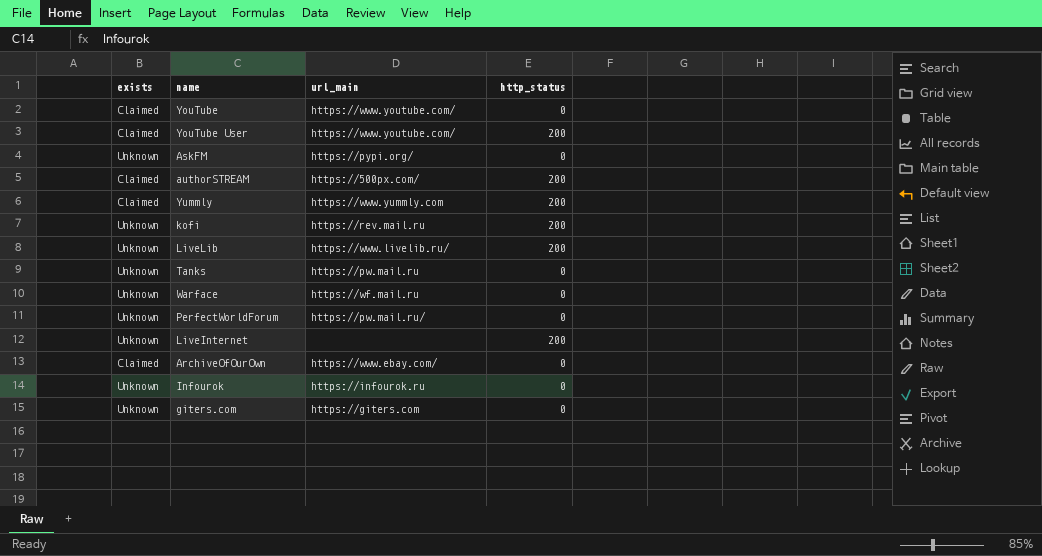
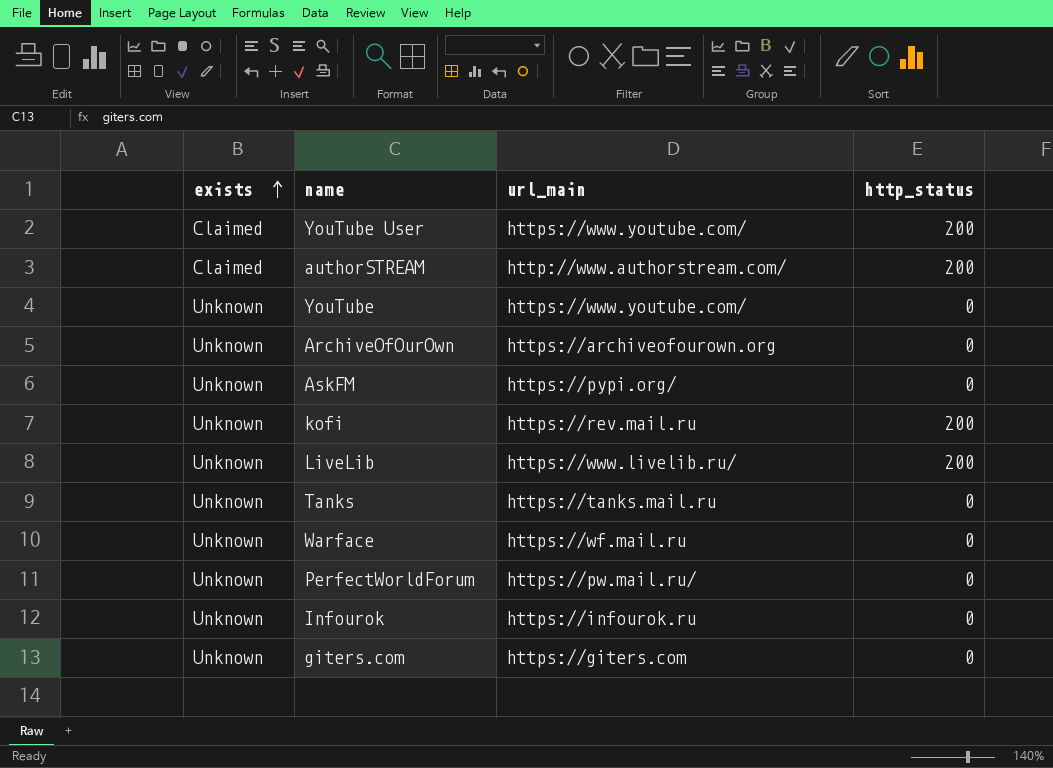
row order: none -> exists ascending
row Yummly: Claimed | https://www.yummly.com | 200 -> none
row LiveInternet: Unknown | none | 200 -> none
authorSTREAM | url_main: https://500px.com/ -> http://www.authorstream.com/
YouTube | exists: Claimed -> Unknown
ArchiveOfOurOwn | exists: Claimed -> Unknown
ArchiveOfOurOwn | url_main: https://www.ebay.com/ -> https://archiveofourown.org
Tanks | url_main: https://pw.mail.ru -> https://tanks.mail.ru

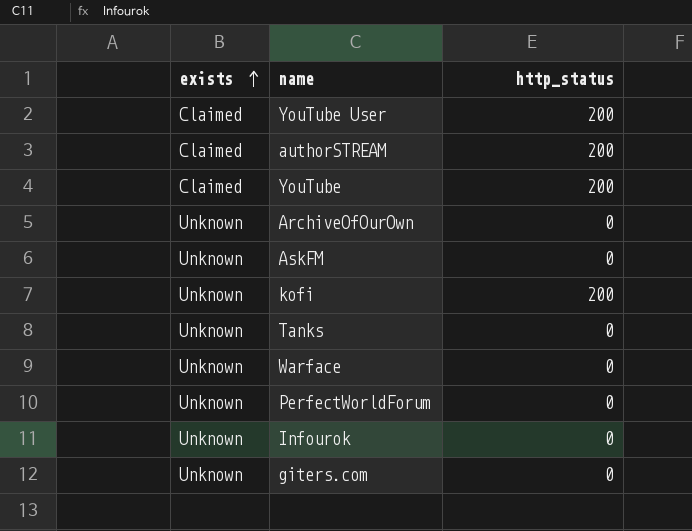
column url_main | position: 3 -> none
row LiveLib: Unknown | https://www.livelib.ru/ | 200 -> none
YouTube | exists: Unknown -> Claimed
YouTube | http_status: 0 -> 200

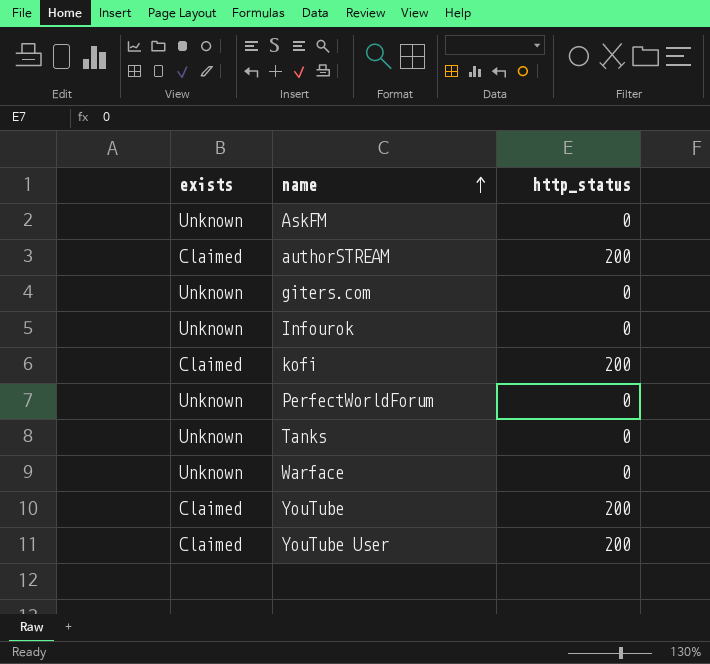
row order: exists ascending -> name ascending
row ArchiveOfOurOwn: Unknown | 0 -> none
kofi | exists: Unknown -> Claimed

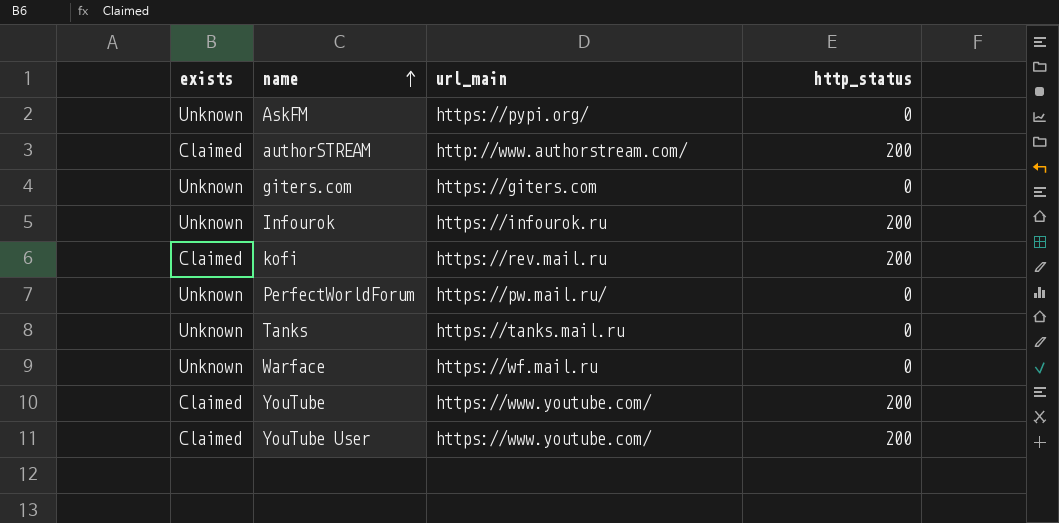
column url_main | position: none -> 3
Infourok | http_status: 0 -> 200

